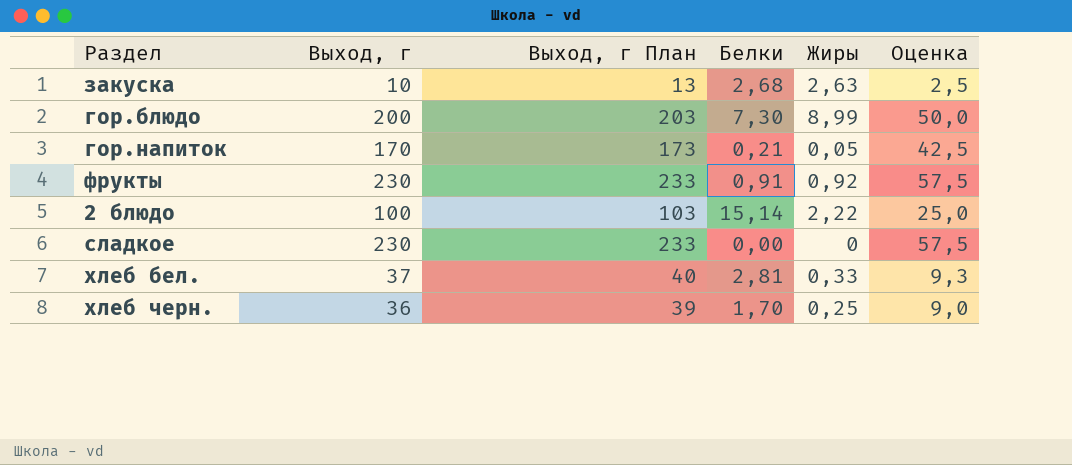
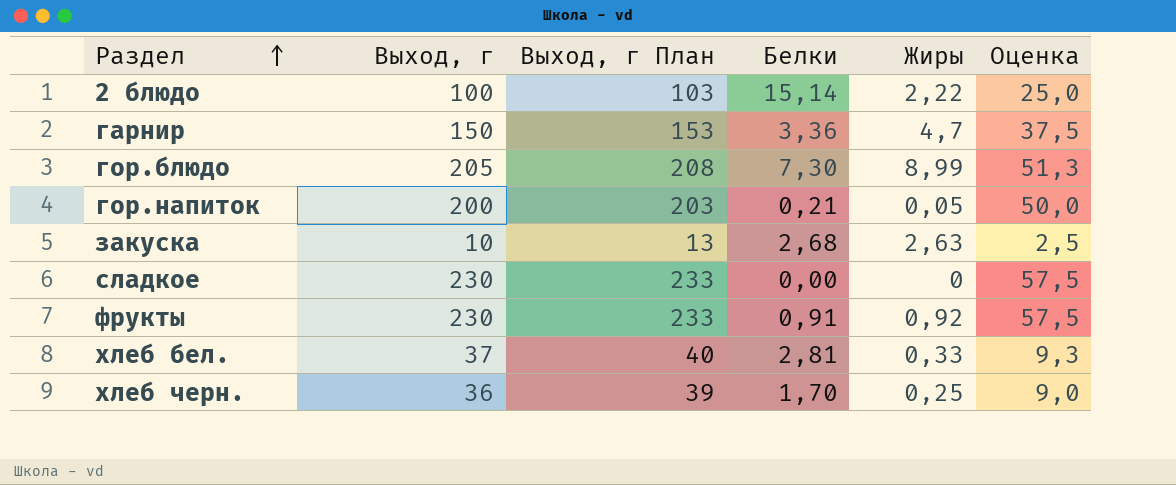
row order: none -> Раздел ascending
row гарнир: none -> 150 | 153 | 3,36 | 4,7 | 37,5
гор.блюдо | Выход, г: 200 -> 205
гор.блюдо | Выход, г План: 203 -> 208
гор.блюдо | Оценка: 50,0 -> 51,3
гор.напиток | Выход, г: 170 -> 200
гор.напиток | Выход, г План: 173 -> 203
гор.напиток | Оценка: 42,5 -> 50,0

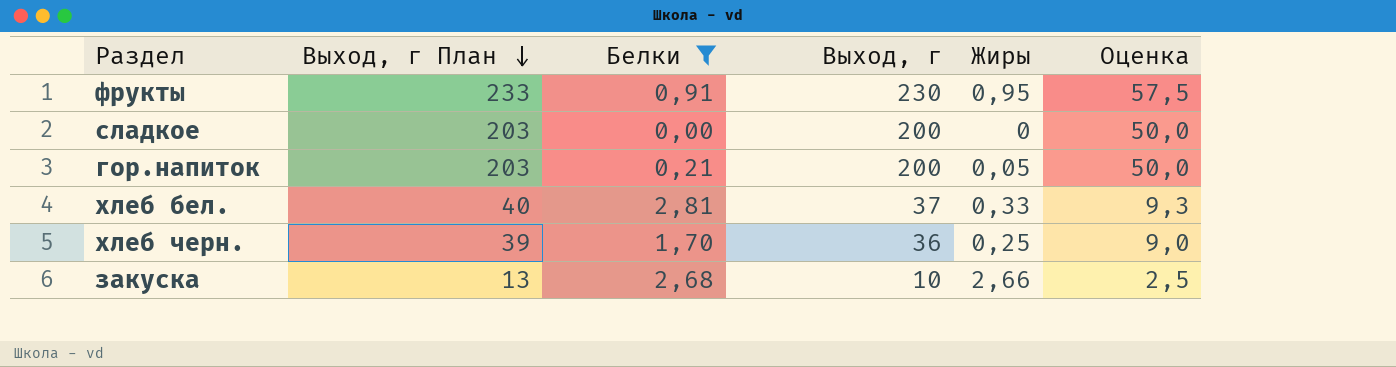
filter: none -> Белки <= 2,81
row order: Раздел ascending -> Выход, г План descending
column Выход, г | position: 2 -> 4
фрукты | Жиры: 0,92 -> 0,95
сладкое | Выход, г План: 233 -> 203
сладкое | Выход, г: 230 -> 200
сладкое | Оценка: 57,5 -> 50,0
закуска | Жиры: 2,63 -> 2,66

